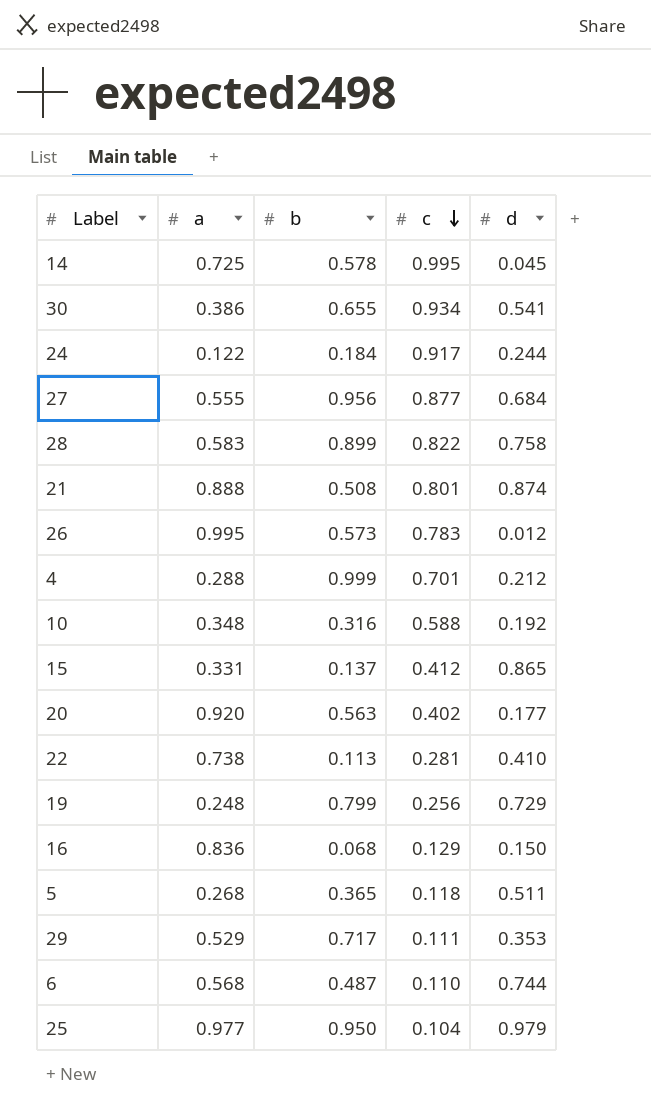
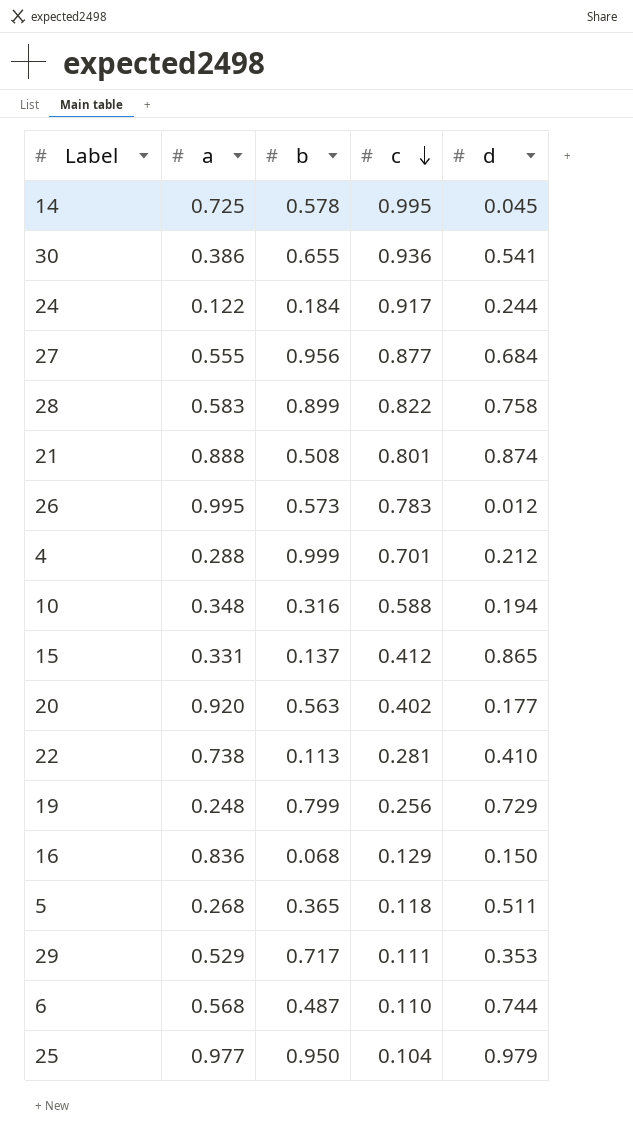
30 | c: 0.934 -> 0.936
10 | d: 0.192 -> 0.194

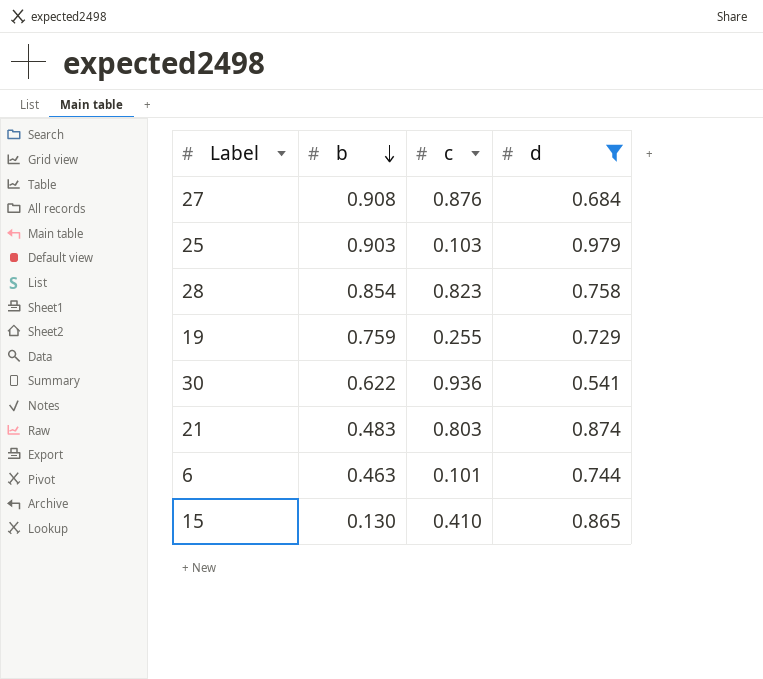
filter: none -> d >= 0.541
row order: c descending -> b descending
column a | position: 2 -> none
27 | b: 0.956 -> 0.908
27 | c: 0.877 -> 0.876
25 | b: 0.950 -> 0.903
25 | c: 0.104 -> 0.103
28 | b: 0.899 -> 0.854
28 | c: 0.822 -> 0.823
19 | b: 0.799 -> 0.759
19 | c: 0.256 -> 0.255
30 | b: 0.655 -> 0.622
21 | b: 0.508 -> 0.483
21 | c: 0.801 -> 0.803
6 | b: 0.487 -> 0.463
6 | c: 0.110 -> 0.101
15 | b: 0.137 -> 0.130
15 | c: 0.412 -> 0.410

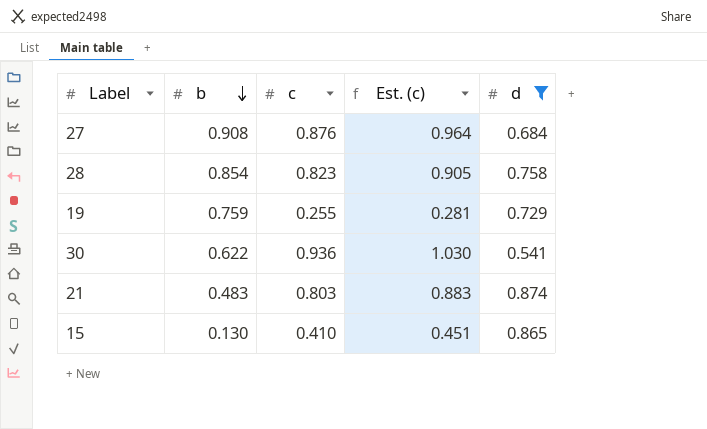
column Est. (c) | formula: none -> [c] * 1.1
row 25: 0.903 | 0.103 | 0.979 -> none
row 6: 0.463 | 0.101 | 0.744 -> none

